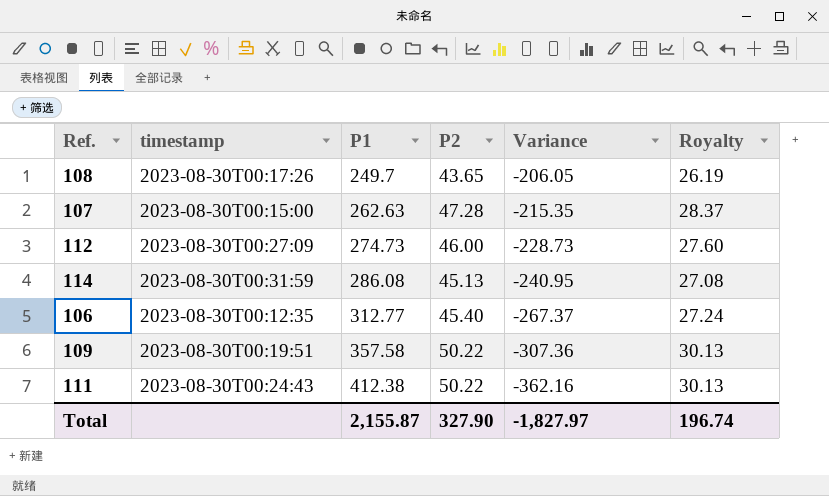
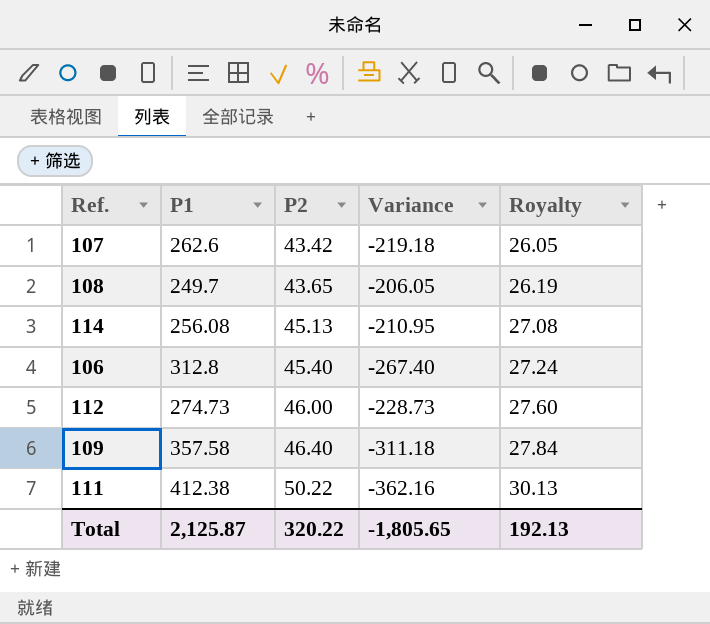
row order: P1 ascending -> P2 ascending
column timestamp | position: 2 -> none
107 | P1: 262.63 -> 262.6
107 | P2: 47.28 -> 43.42
107 | Variance: -215.35 -> -219.18
107 | Royalty: 28.37 -> 26.05
114 | P1: 286.08 -> 256.08
114 | Variance: -240.95 -> -210.95
106 | P1: 312.77 -> 312.8
106 | Variance: -267.37 -> -267.40
109 | P2: 50.22 -> 46.40
109 | Variance: -307.36 -> -311.18
109 | Royalty: 30.13 -> 27.84
Total | P1: 2,155.87 -> 2,125.87
Total | P2: 327.90 -> 320.22
Total | Variance: -1,827.97 -> -1,805.65
Total | Royalty: 196.74 -> 192.13

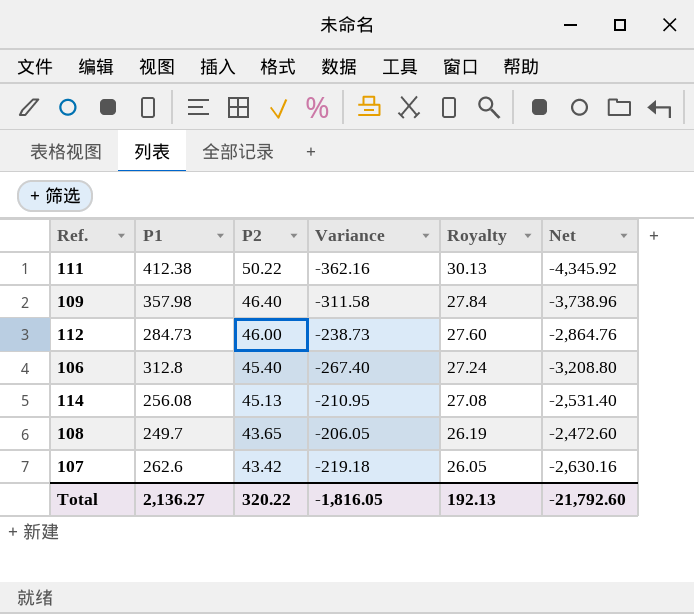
row order: P2 ascending -> P2 descending
column Net | formula: none -> [Variance] * 12
109 | P1: 357.58 -> 357.98
109 | Variance: -311.18 -> -311.58
112 | P1: 274.73 -> 284.73
112 | Variance: -228.73 -> -238.73
Total | P1: 2,125.87 -> 2,136.27
Total | Variance: -1,805.65 -> -1,816.05

